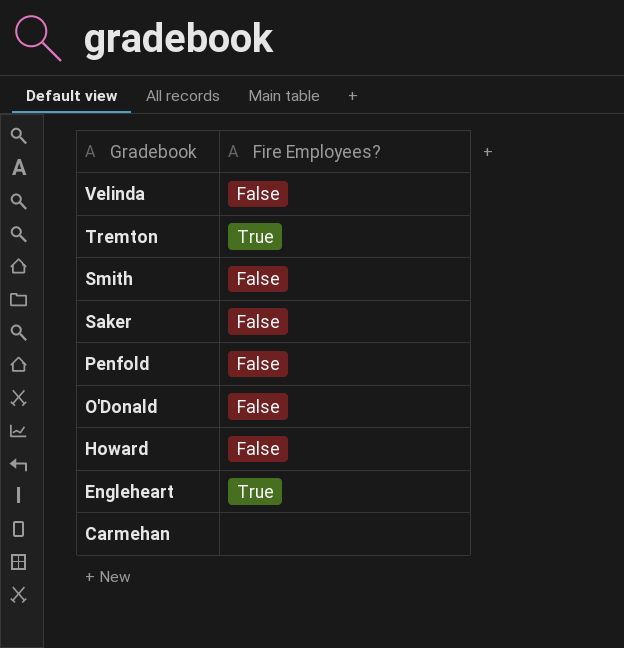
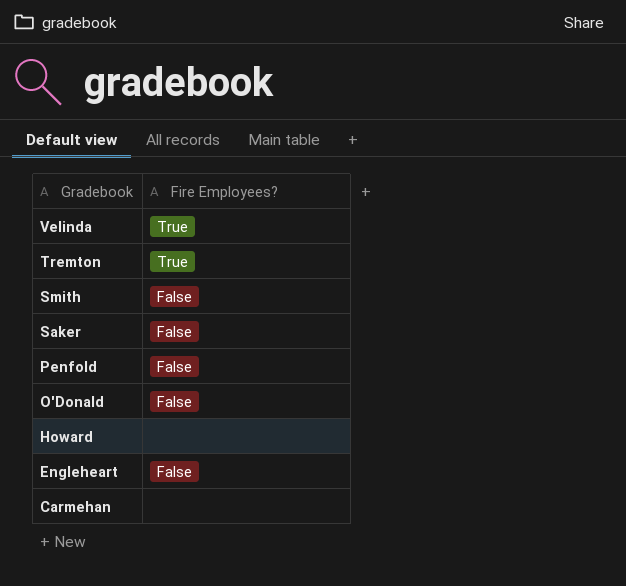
Velinda | Fire Employees?: False -> True
Howard | Fire Employees?: False -> none
Engleheart | Fire Employees?: True -> False

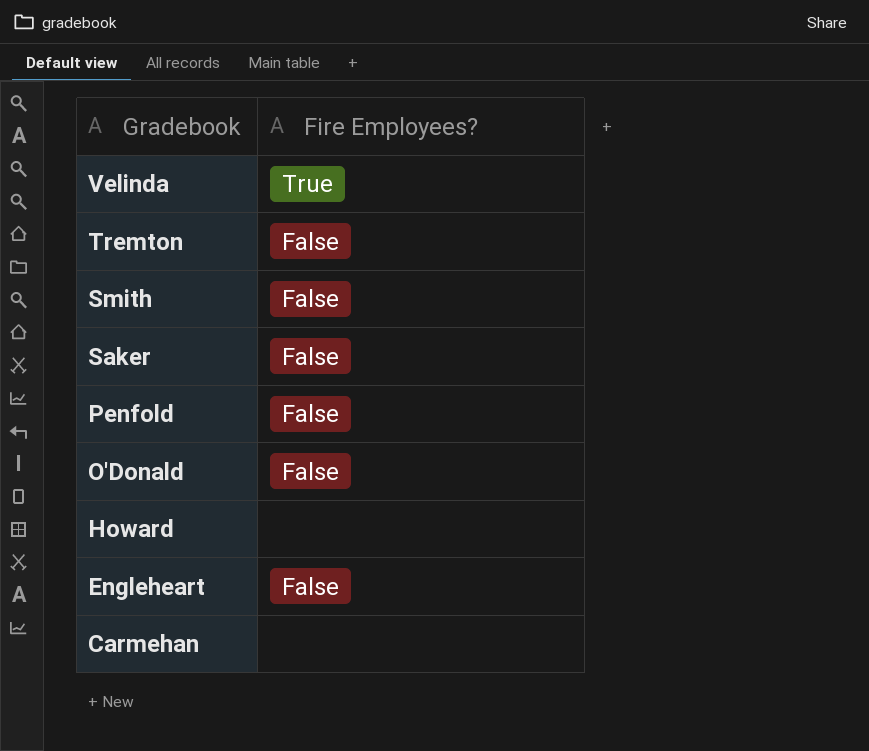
Tremton | Fire Employees?: True -> False

